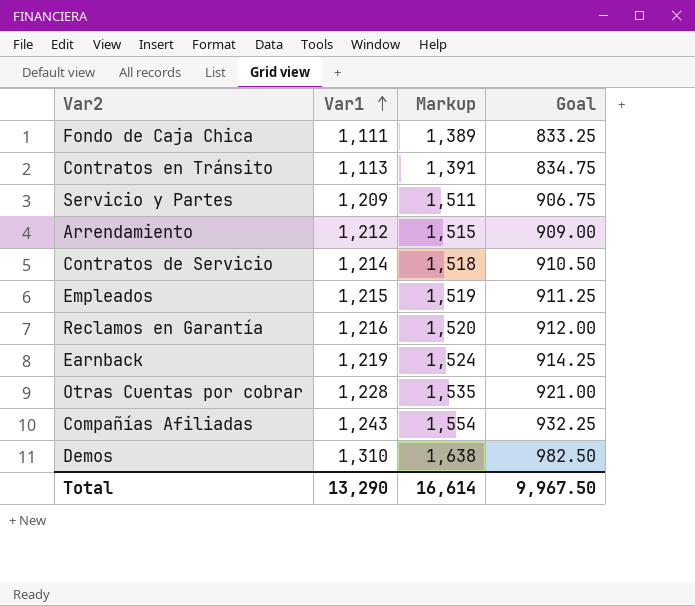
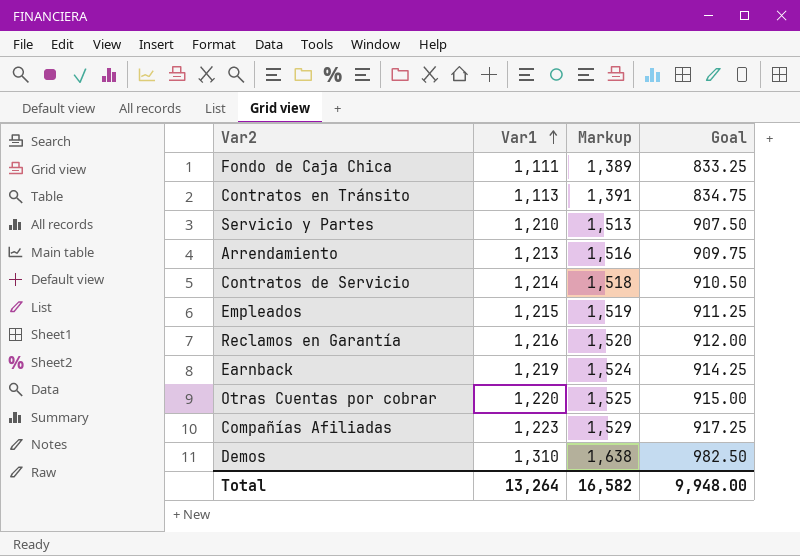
Servicio y Partes | Var1: 1,209 -> 1,210
Servicio y Partes | Markup: 1,511 -> 1,513
Servicio y Partes | Goal: 906.75 -> 907.50
Arrendamiento | Var1: 1,212 -> 1,213
Arrendamiento | Markup: 1,515 -> 1,516
Arrendamiento | Goal: 909.00 -> 909.75
Otras Cuentas por cobrar | Var1: 1,228 -> 1,220
Otras Cuentas por cobrar | Markup: 1,535 -> 1,525
Otras Cuentas por cobrar | Goal: 921.00 -> 915.00
Compañías Afiliadas | Var1: 1,243 -> 1,223
Compañías Afiliadas | Markup: 1,554 -> 1,529
Compañías Afiliadas | Goal: 932.25 -> 917.25
Total | Var1: 13,290 -> 13,264
Total | Markup: 16,614 -> 16,582
Total | Goal: 9,967.50 -> 9,948.00

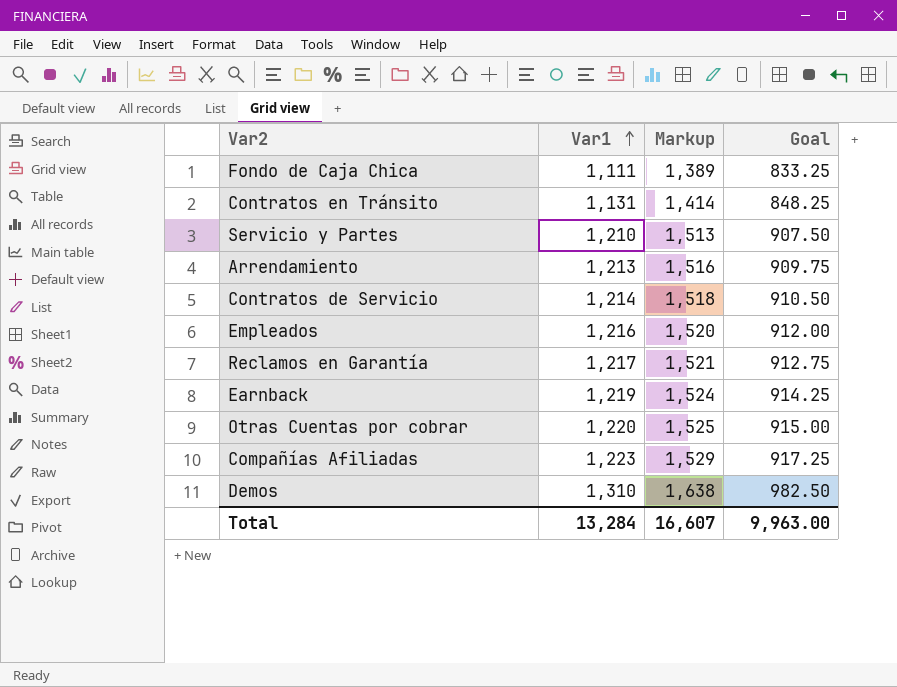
Contratos en Tránsito | Var1: 1,113 -> 1,131
Contratos en Tránsito | Markup: 1,391 -> 1,414
Contratos en Tránsito | Goal: 834.75 -> 848.25
Empleados | Var1: 1,215 -> 1,216
Empleados | Markup: 1,519 -> 1,520
Empleados | Goal: 911.25 -> 912.00
Reclamos en Garantía | Var1: 1,216 -> 1,217
Reclamos en Garantía | Markup: 1,520 -> 1,521
Reclamos en Garantía | Goal: 912.00 -> 912.75
Total | Var1: 13,264 -> 13,284
Total | Markup: 16,582 -> 16,607
Total | Goal: 9,948.00 -> 9,963.00

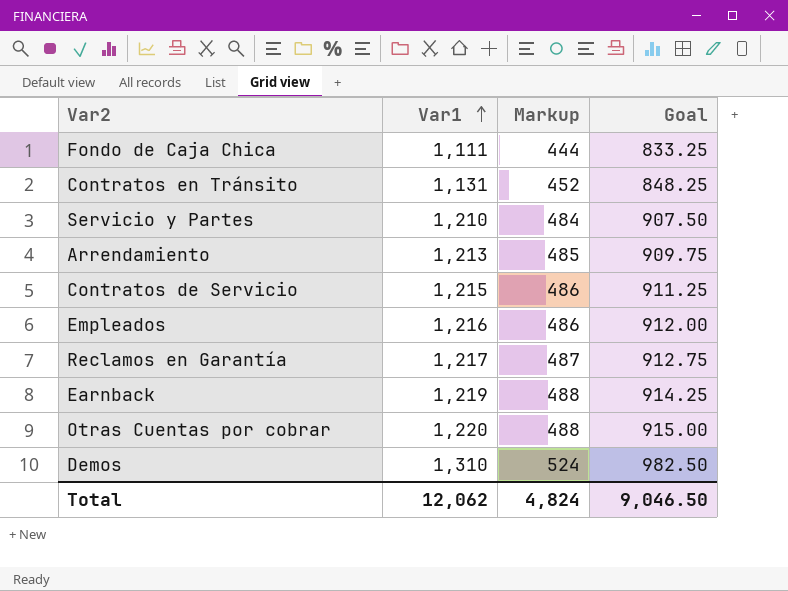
column Markup | formula: [Var1] * 1.25 -> [Var1] * 0.4
row Compañías Afiliadas: 1,223 | 1,529 | 917.25 -> none
Contratos de Servicio | Var1: 1,214 -> 1,215
Contratos de Servicio | Goal: 910.50 -> 911.25
Total | Var1: 13,284 -> 12,062
Total | Markup: 16,607 -> 4,824
Total | Goal: 9,963.00 -> 9,046.50

